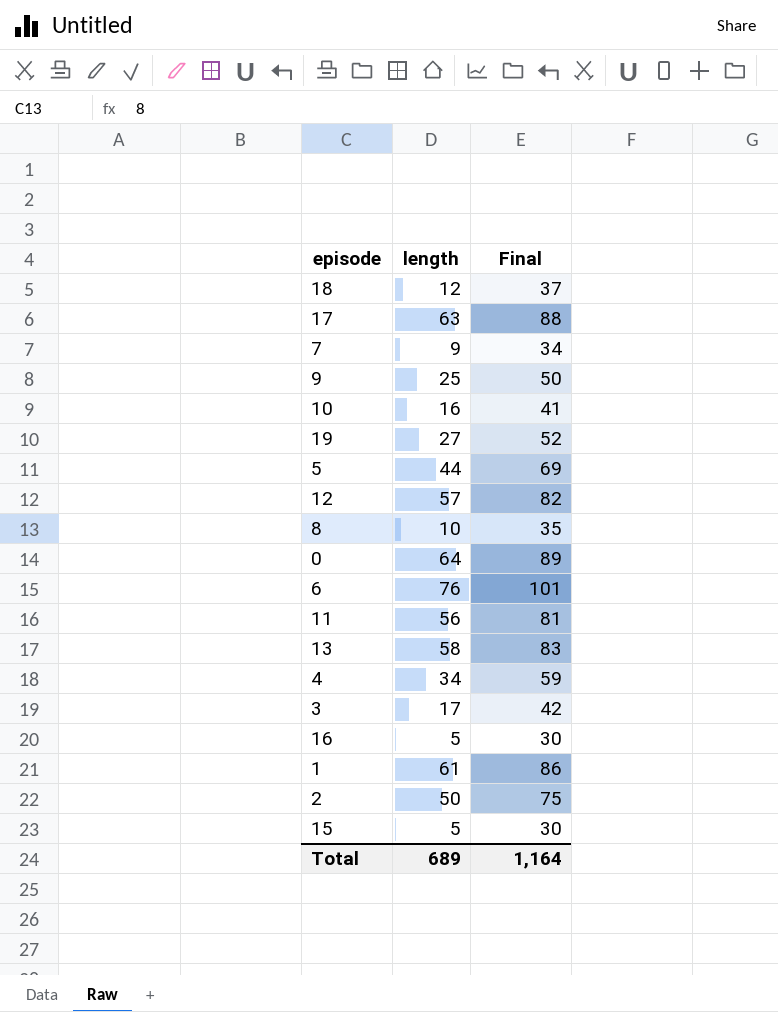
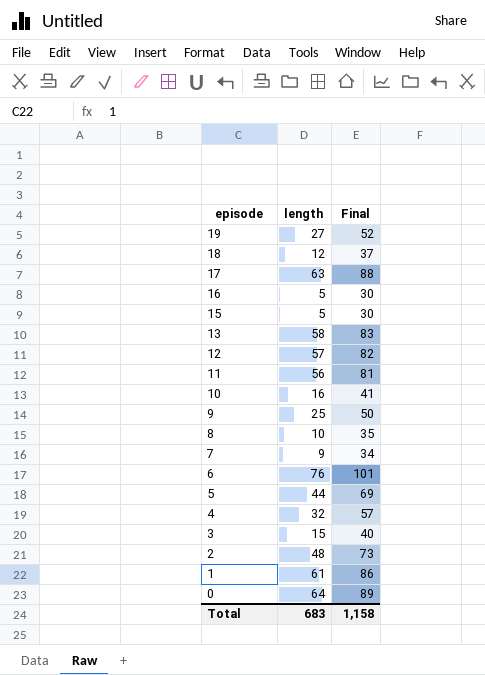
row order: none -> episode descending
4 | length: 34 -> 32
4 | Final: 59 -> 57
3 | length: 17 -> 15
3 | Final: 42 -> 40
2 | length: 50 -> 48
2 | Final: 75 -> 73
Total | length: 689 -> 683
Total | Final: 1,164 -> 1,158

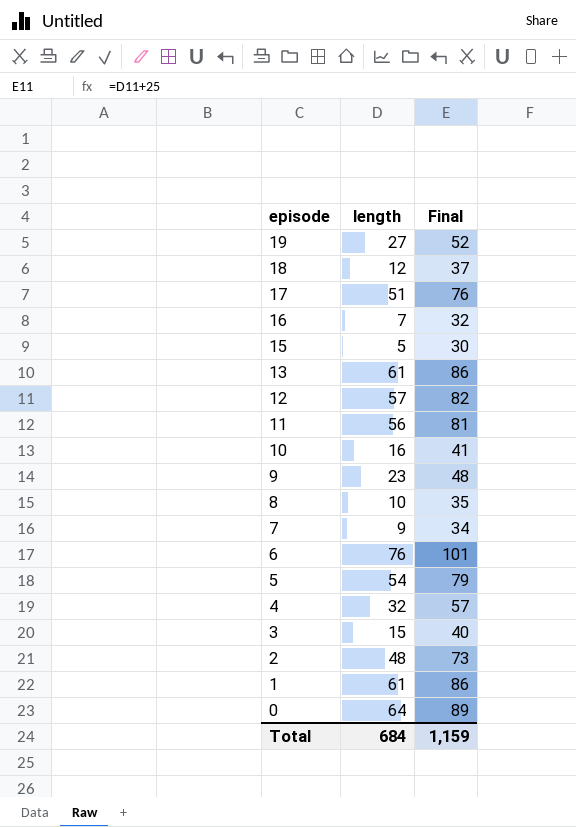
17 | length: 63 -> 51
17 | Final: 88 -> 76
16 | length: 5 -> 7
16 | Final: 30 -> 32
13 | length: 58 -> 61
13 | Final: 83 -> 86
9 | length: 25 -> 23
9 | Final: 50 -> 48
5 | length: 44 -> 54
5 | Final: 69 -> 79
Total | length: 683 -> 684
Total | Final: 1,158 -> 1,159

